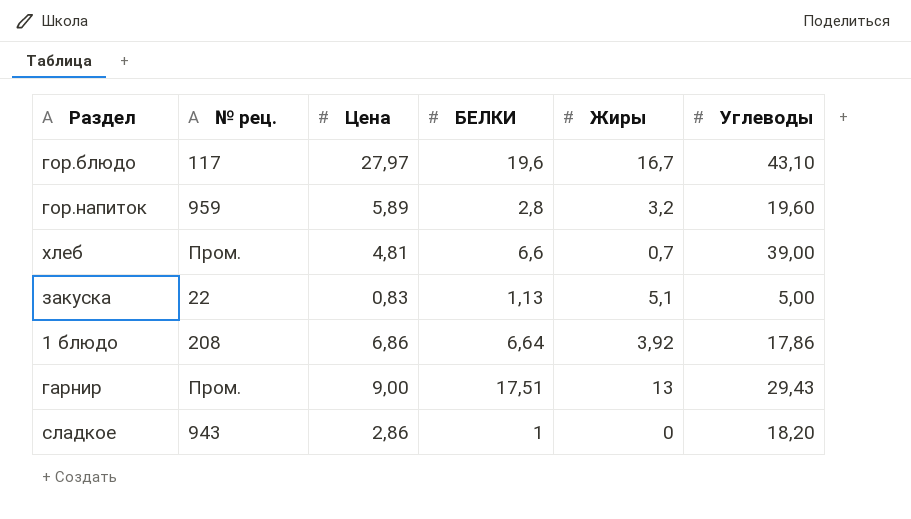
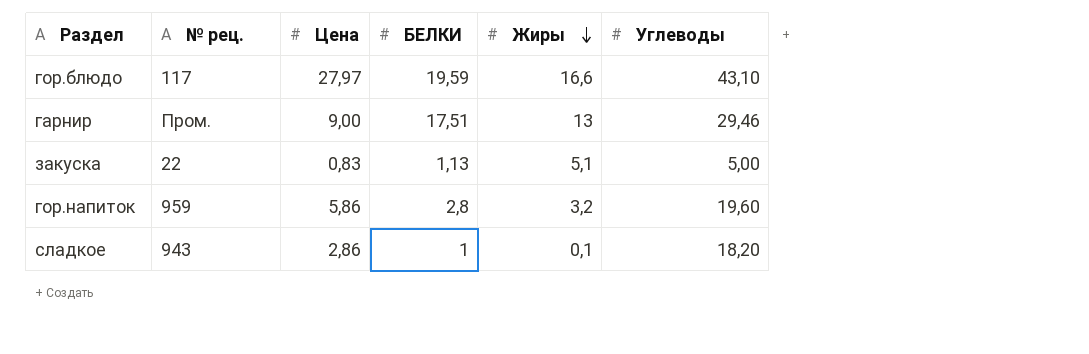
row order: none -> Жиры descending
row хлеб: Пром. | 4,81 | 6,6 | 0,7 | 39,00 -> none
row 1 блюдо: 208 | 6,86 | 6,64 | 3,92 | 17,86 -> none
гор.блюдо | БЕЛКИ: 19,6 -> 19,59
гор.блюдо | Жиры: 16,7 -> 16,6
гарнир | Углеводы: 29,43 -> 29,46
гор.напиток | Цена: 5,89 -> 5,86
сладкое | Жиры: 0 -> 0,1

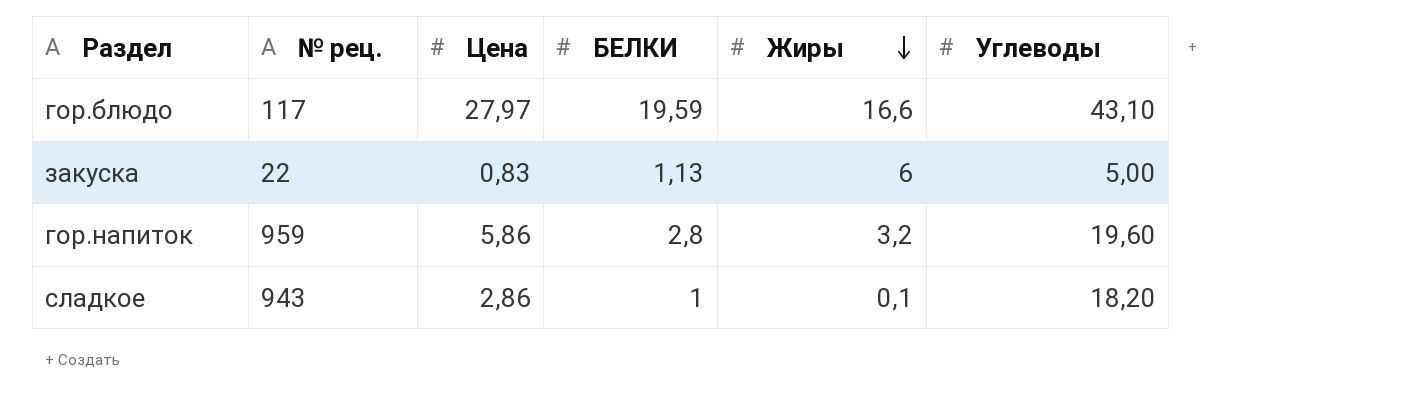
row гарнир: Пром. | 9,00 | 17,51 | 13 | 29,46 -> none
закуска | Жиры: 5,1 -> 6

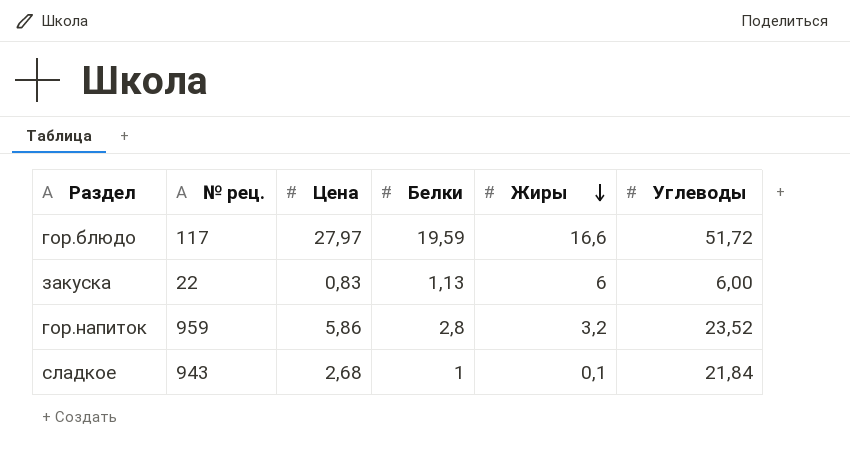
column name: БЕЛКИ -> Белки
гор.блюдо | Углеводы: 43,10 -> 51,72
закуска | Углеводы: 5,00 -> 6,00
гор.напиток | Углеводы: 19,60 -> 23,52
сладкое | Цена: 2,86 -> 2,68
сладкое | Углеводы: 18,20 -> 21,84

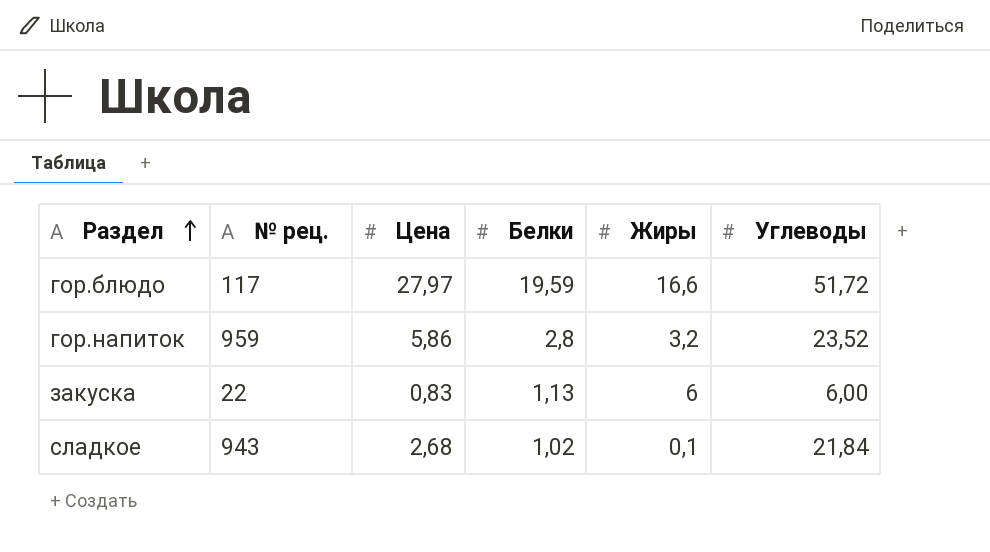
row order: Жиры descending -> Раздел ascending
сладкое | Белки: 1 -> 1,02

